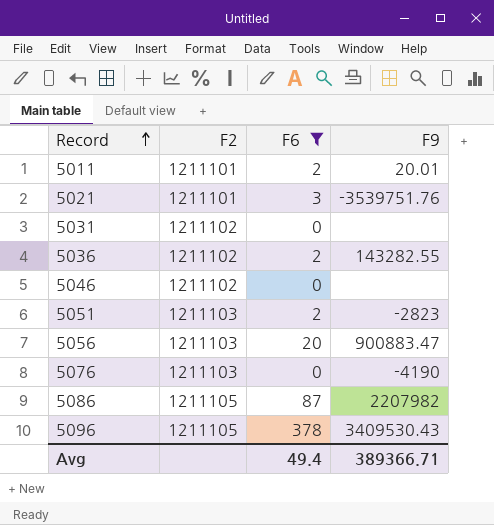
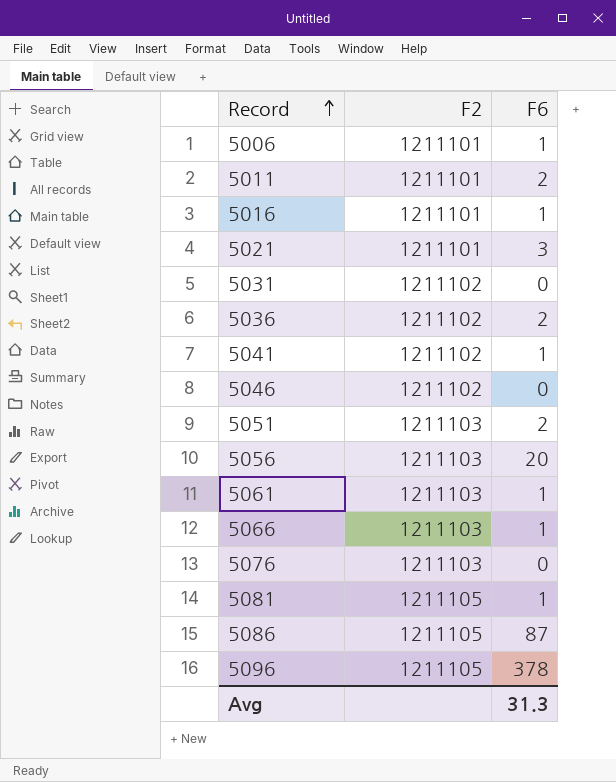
filter: F6 != 1 -> none
column F9 | position: 4 -> none
Avg | F6: 49.4 -> 31.3

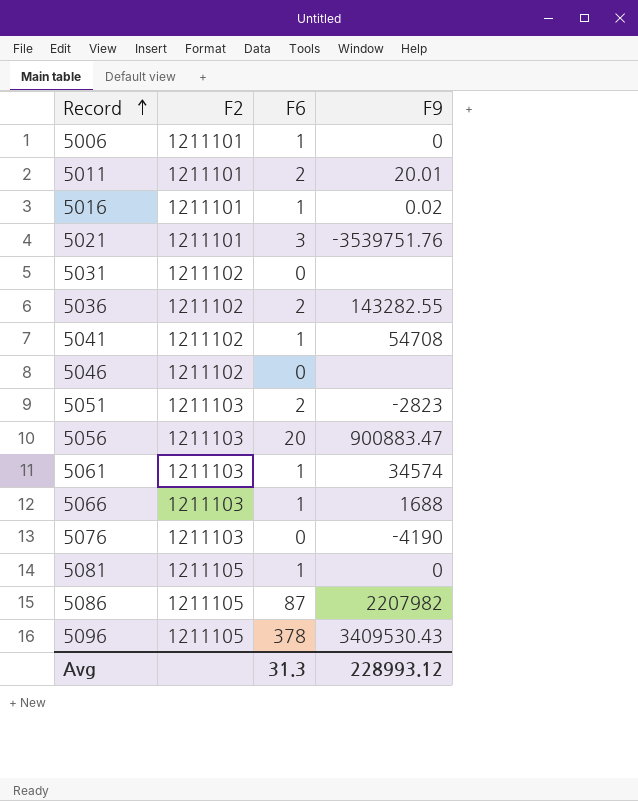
column F9 | position: none -> 4

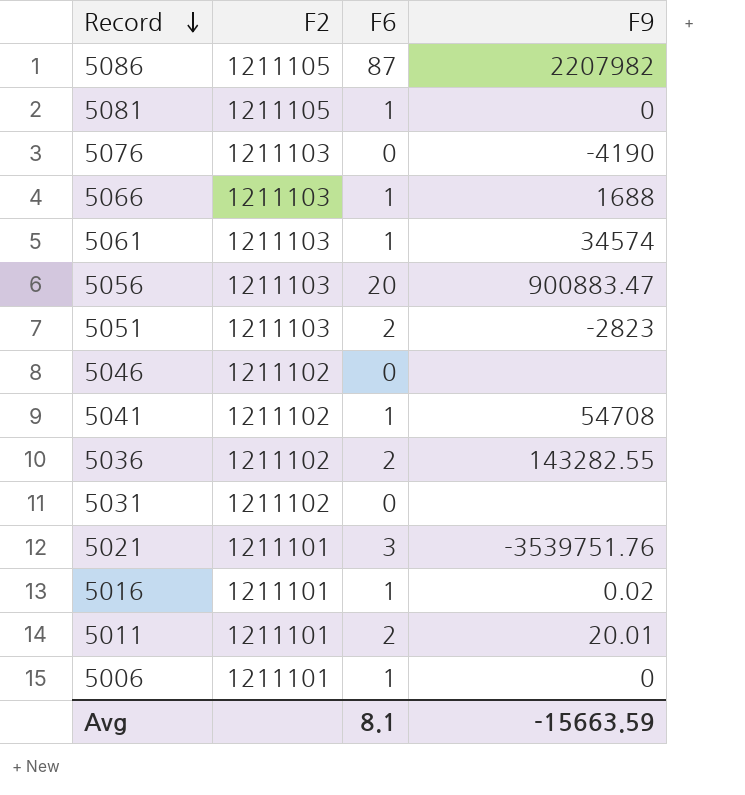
row order: Record ascending -> Record descending
row 5096: 1211105 | 378 | 3409530.43 -> none
Avg | F6: 31.3 -> 8.1
Avg | F9: 228993.12 -> -15663.59

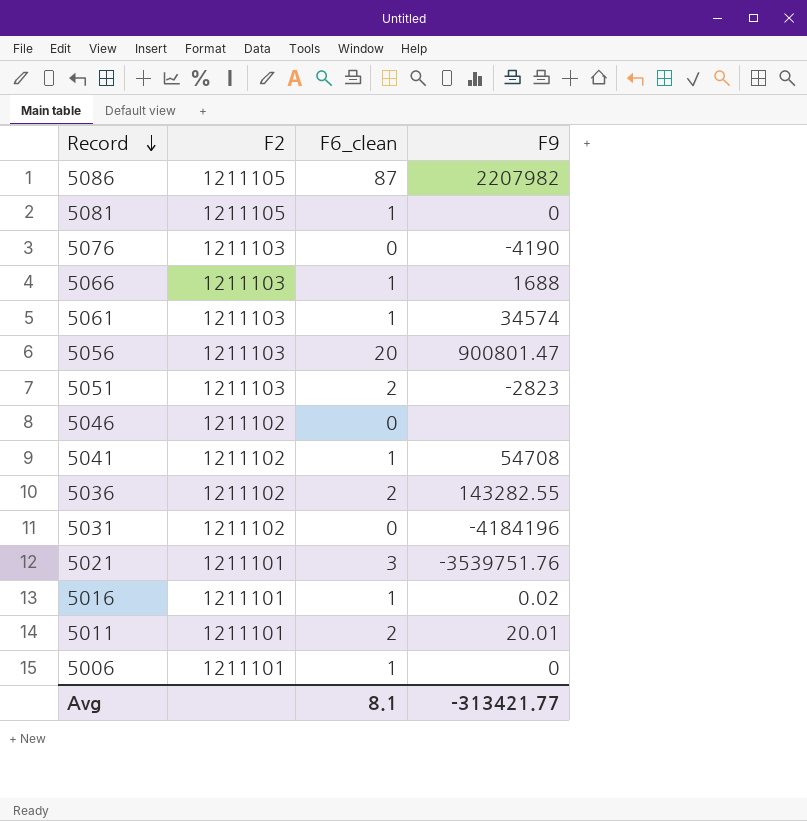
column name: F6 -> F6_clean
5056 | F9: 900883.47 -> 900801.47
5031 | F9: none -> -4184196
Avg | F9: -15663.59 -> -313421.77

